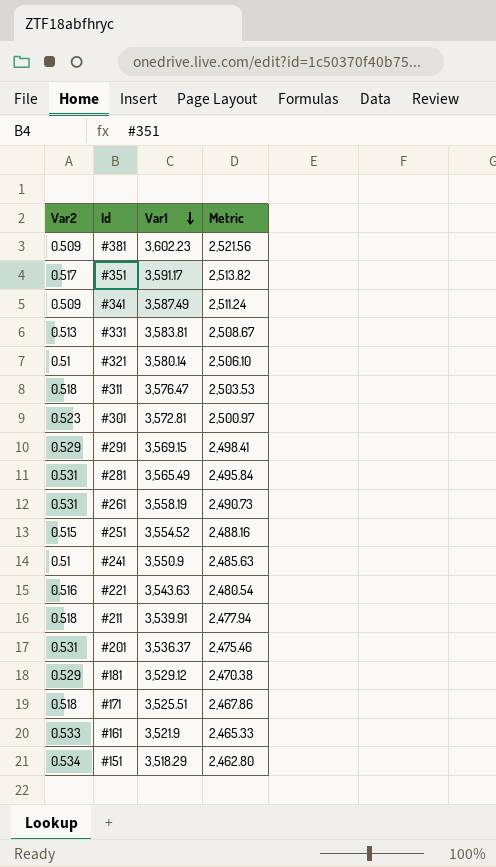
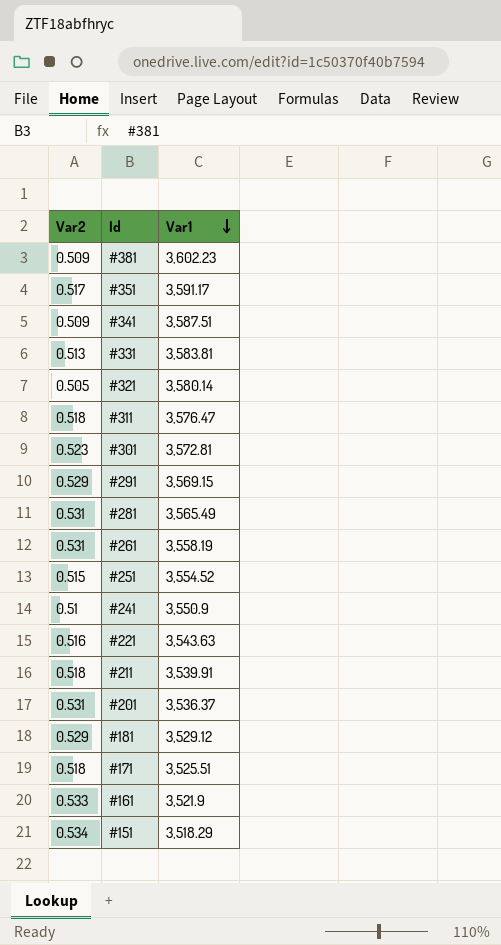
column Metric | formula: [Var1] * 0.7 -> none
#341 | Var1: 3,587.49 -> 3,587.51
#321 | Var2: 0.51 -> 0.505

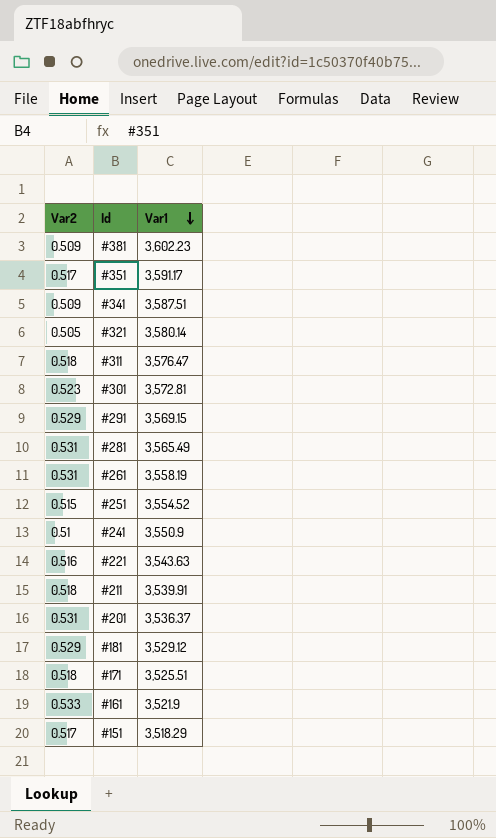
row #331: 0.513 | 3,583.81 -> none
#151 | Var2: 0.534 -> 0.517

